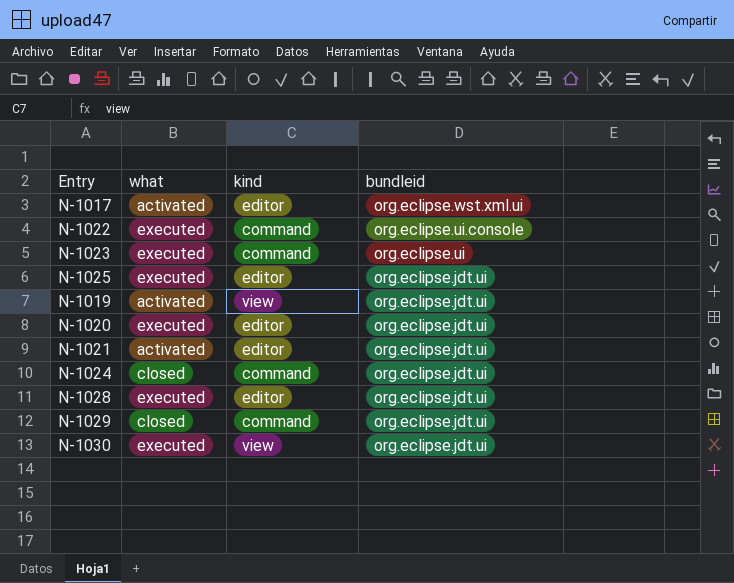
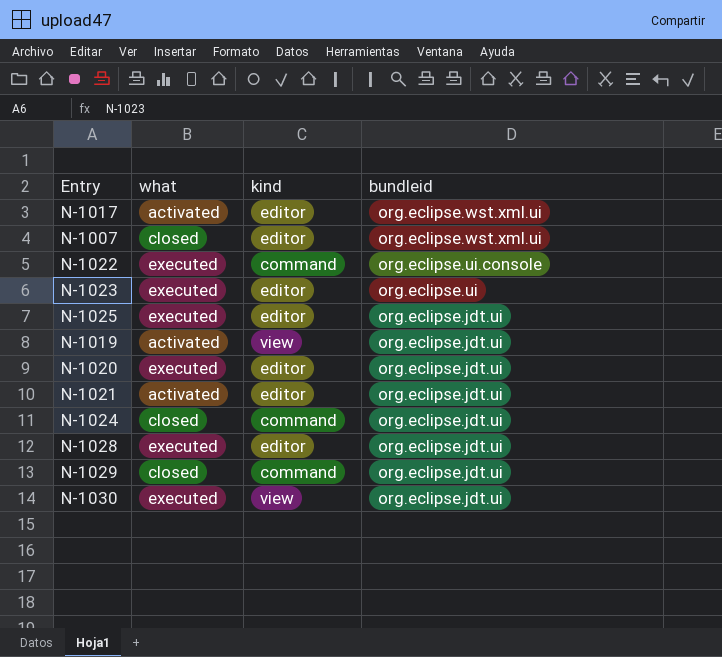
row N-1007: none -> closed | editor | org.eclipse.wst.xml.ui
N-1023 | kind: command -> editor

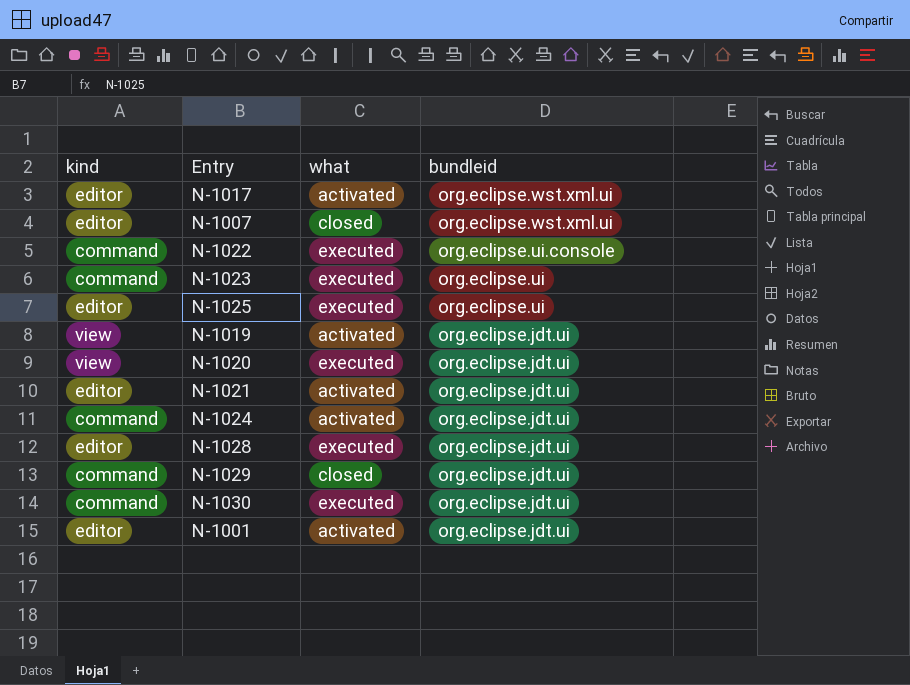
column kind | position: 3 -> 1
N-1023 | kind: editor -> command
N-1025 | bundleid: org.eclipse.jdt.ui -> org.eclipse.ui
N-1020 | kind: editor -> view
N-1024 | what: closed -> activated
N-1030 | kind: view -> command
row N-1001: none -> editor | activated | org.eclipse.jdt.ui

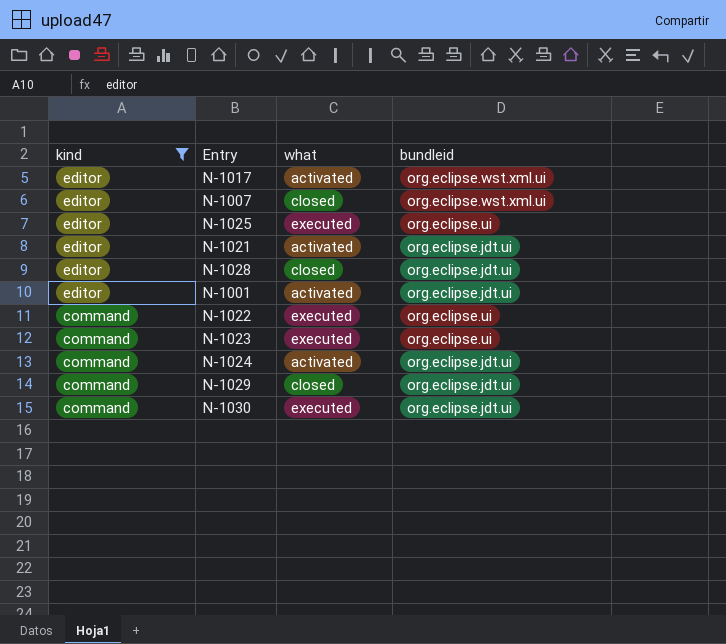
filter: none -> kind != view
row order: bundleid descending -> kind descending
N-1028 | what: executed -> closed
N-1022 | bundleid: org.eclipse.ui.console -> org.eclipse.ui

